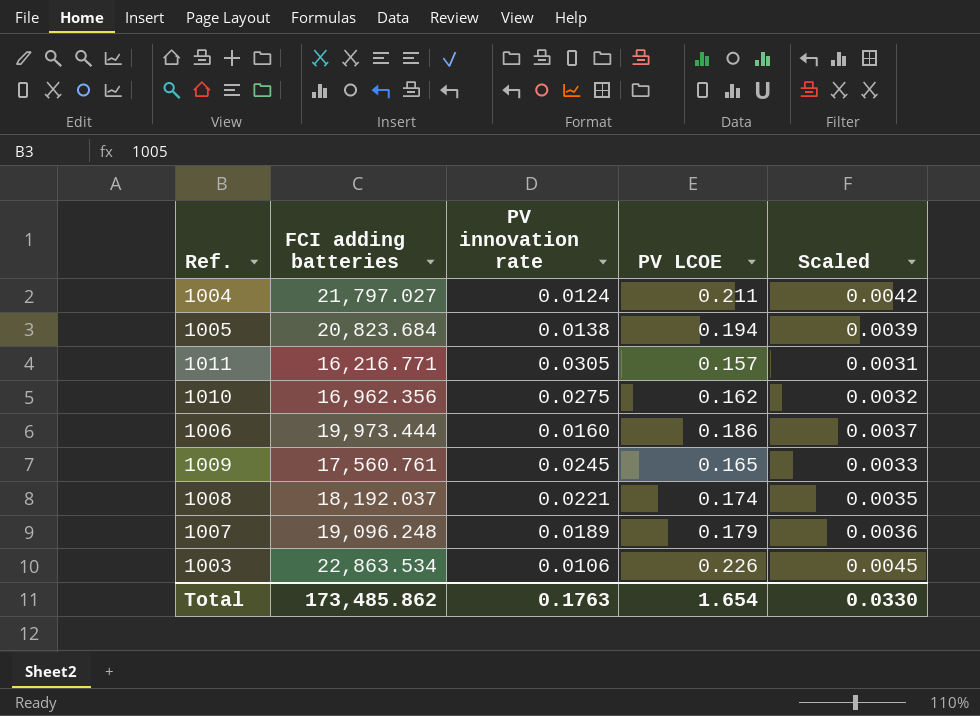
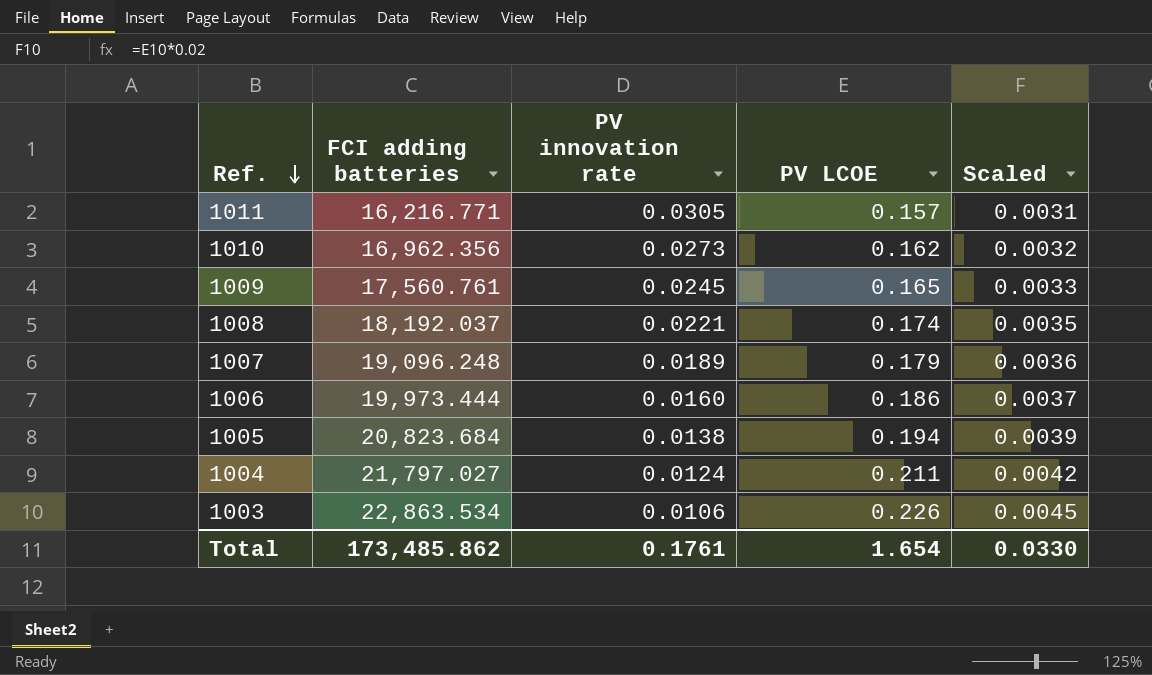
row order: none -> Ref. descending
1010 | PV innovation rate: 0.0275 -> 0.0273
Total | PV innovation rate: 0.1763 -> 0.1761

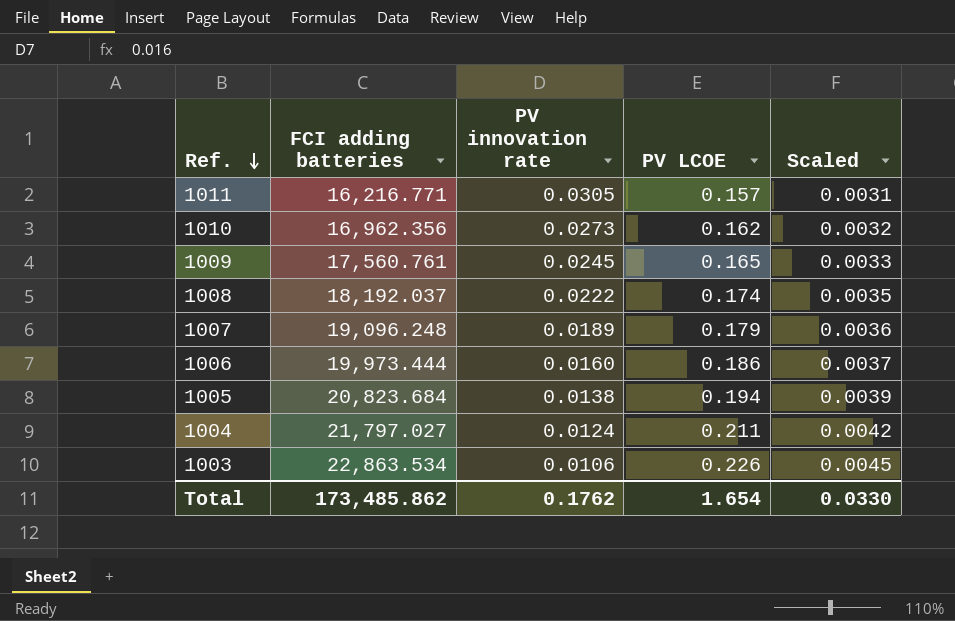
1008 | PV innovation rate: 0.0221 -> 0.0222
Total | PV innovation rate: 0.1761 -> 0.1762

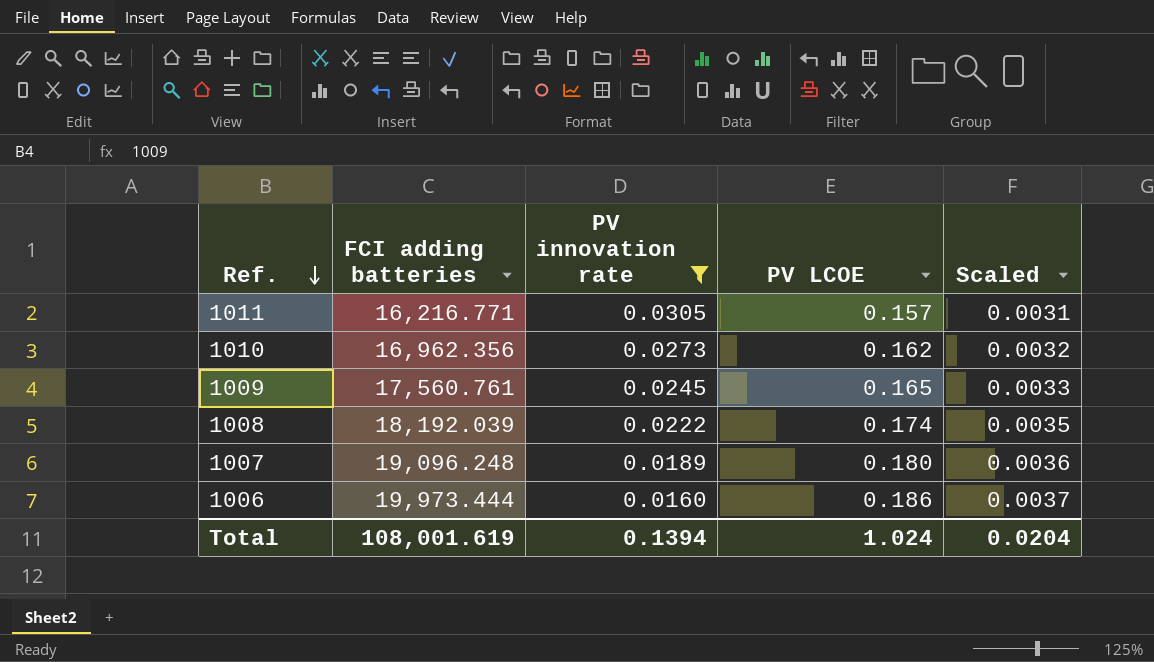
filter: none -> PV innovation rate >= 0.0160
1008 | FCI adding batteries: 18,192.037 -> 18,192.039
1007 | PV LCOE: 0.179 -> 0.180
Total | FCI adding batteries: 173,485.862 -> 108,001.619
Total | PV innovation rate: 0.1762 -> 0.1394
Total | PV LCOE: 1.654 -> 1.024
Total | Scaled: 0.0330 -> 0.0204

